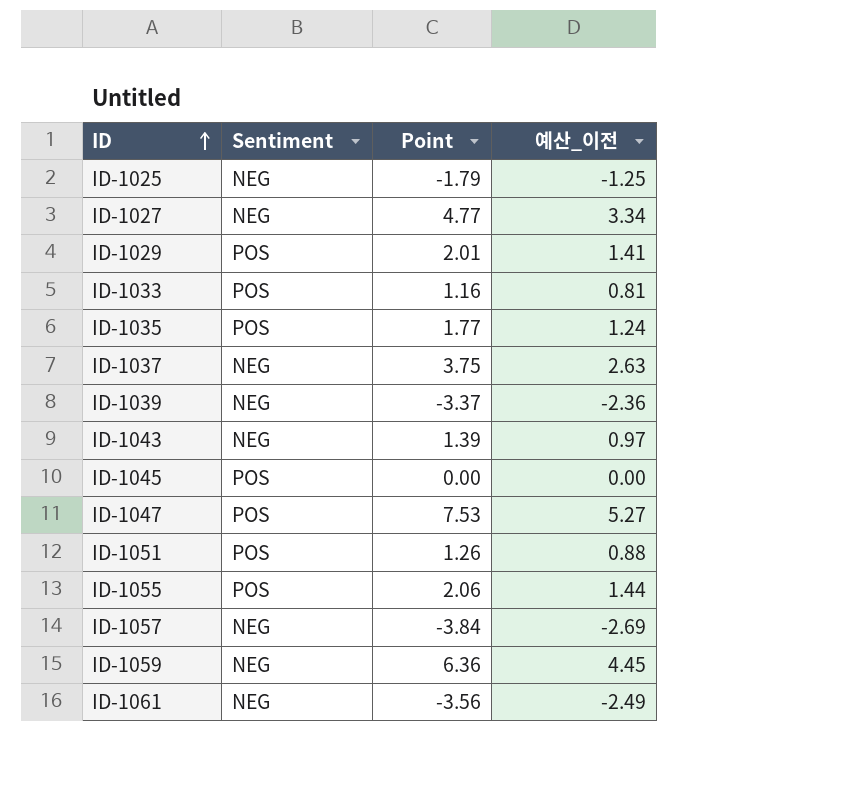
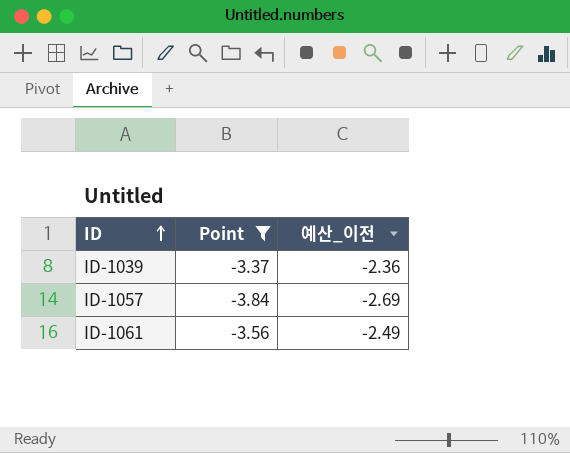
filter: none -> Point <= -3.37
column Sentiment | position: 2 -> none

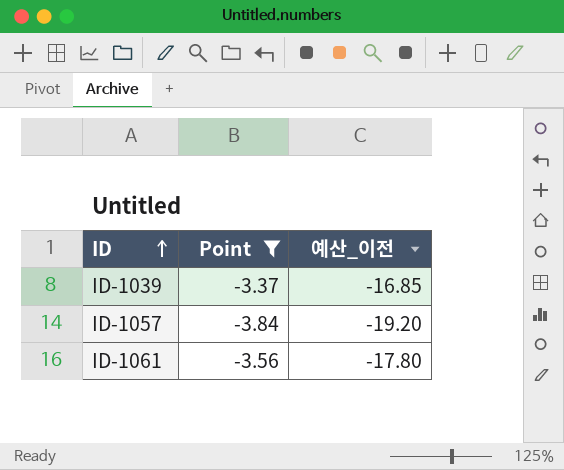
column 예산_이전 | formula: [Point] * 0.7 -> [Point] * 5

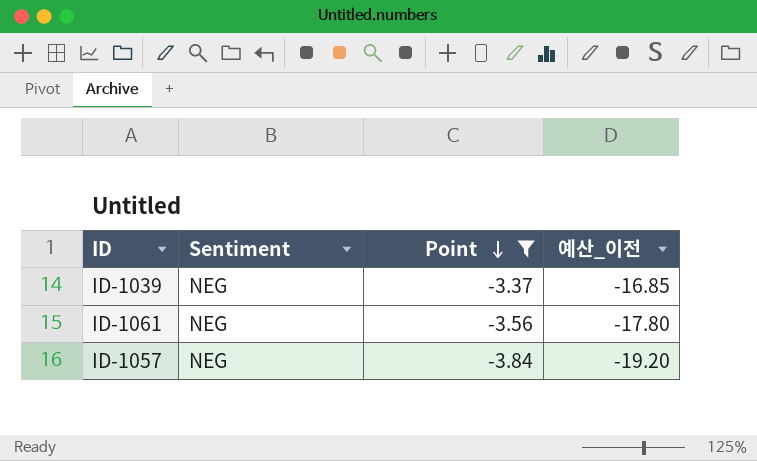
row order: ID ascending -> Point descending
column Sentiment | position: none -> 2

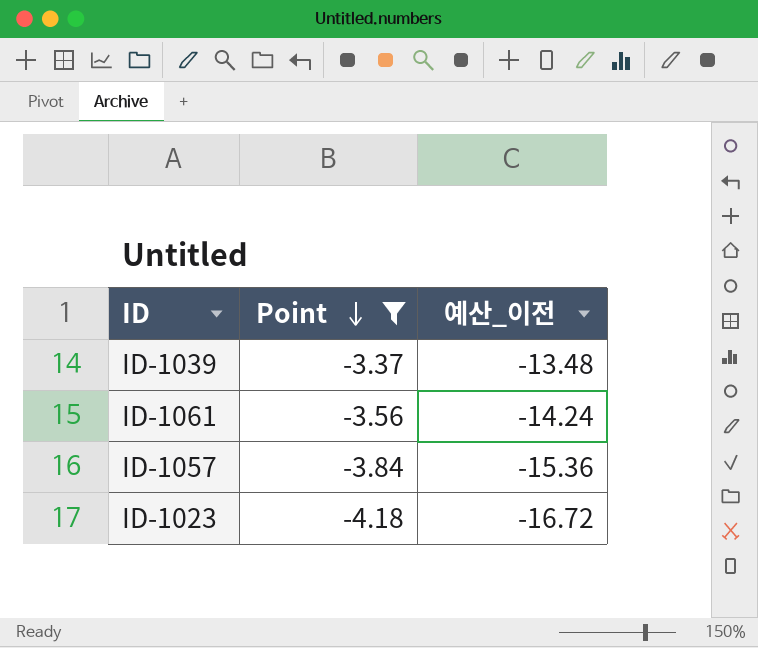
column Sentiment | position: 2 -> none
column 예산_이전 | formula: [Point] * 5 -> [Point] * 4
row ID-1023: none -> -4.18 | -16.72

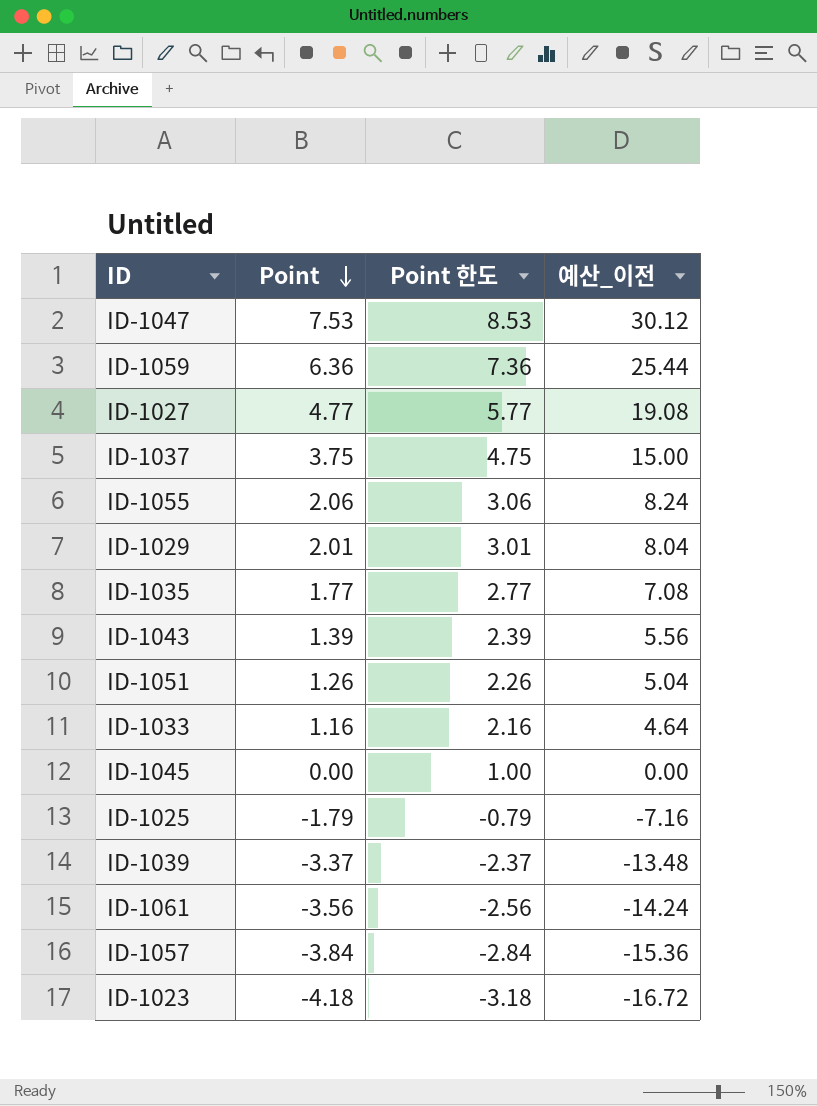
filter: Point <= -3.37 -> none
column Point 한도 | formula: none -> [Point] + 1

